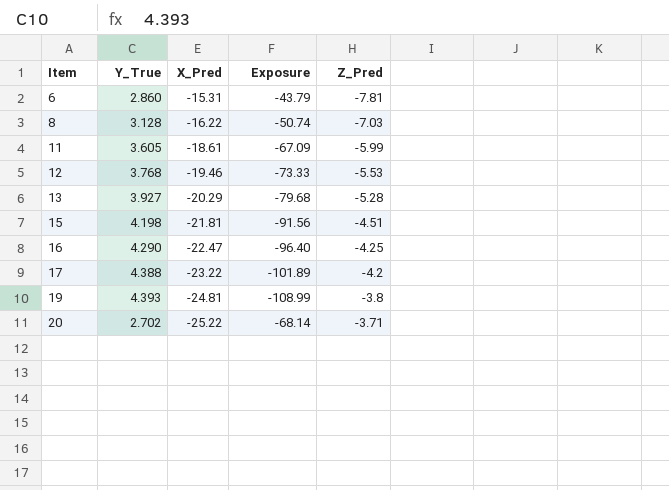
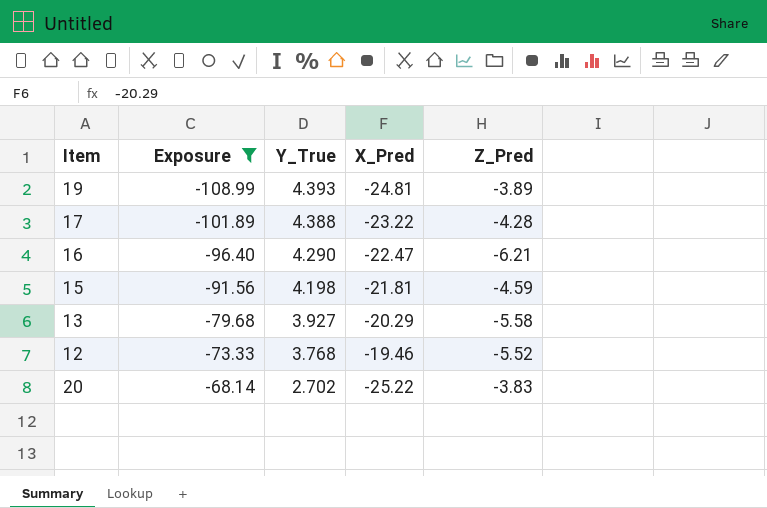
filter: none -> Exposure <= -68.14
row order: Item ascending -> Exposure ascending
column Exposure | position: 4 -> 2
19 | Z_Pred: -3.8 -> -3.89
17 | Z_Pred: -4.2 -> -4.28
16 | Z_Pred: -4.25 -> -6.21
15 | Z_Pred: -4.51 -> -4.59
13 | Z_Pred: -5.28 -> -5.58
12 | Z_Pred: -5.53 -> -5.52
20 | Z_Pred: -3.71 -> -3.83

